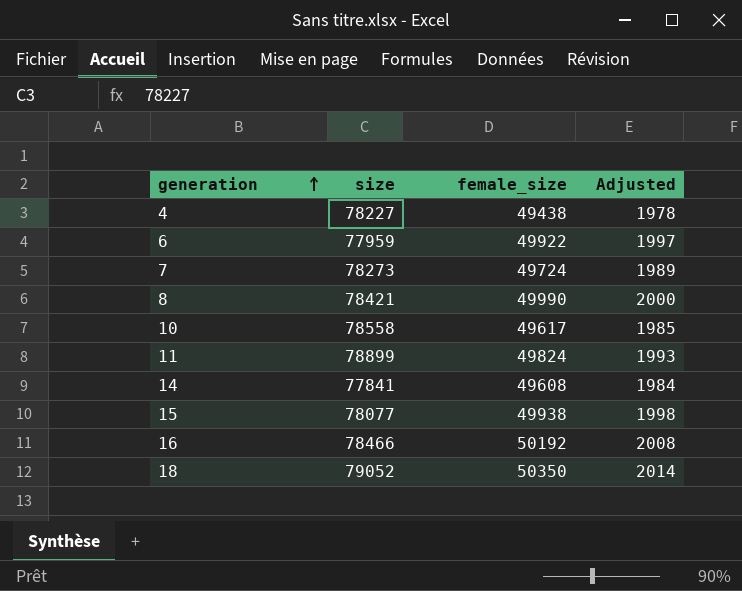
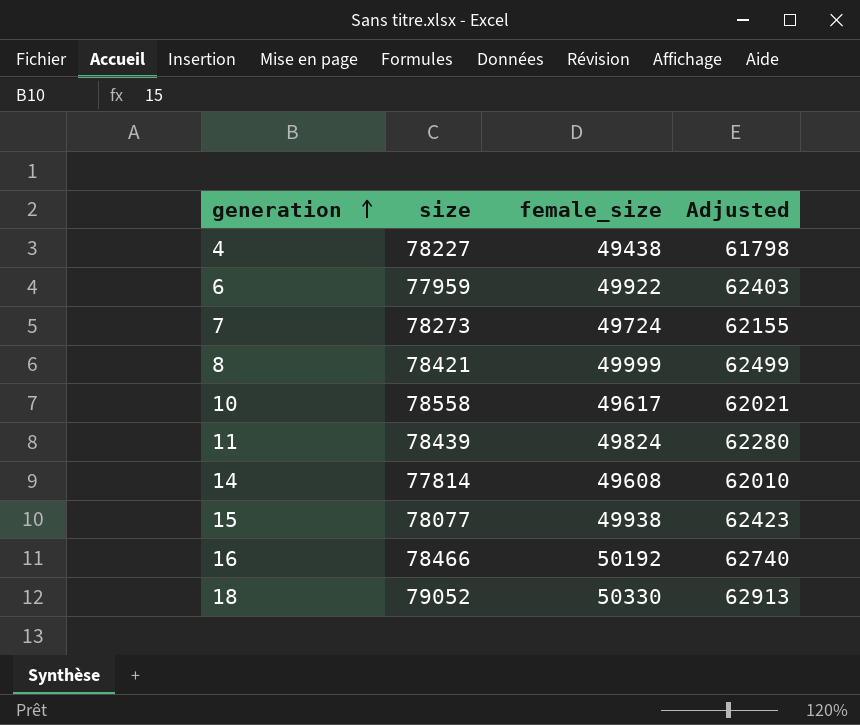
column Adjusted | formula: [female_size] * 0.04 -> [female_size] * 1.25
8 | female_size: 49990 -> 49999
11 | size: 78899 -> 78439
14 | size: 77841 -> 77814
18 | female_size: 50350 -> 50330

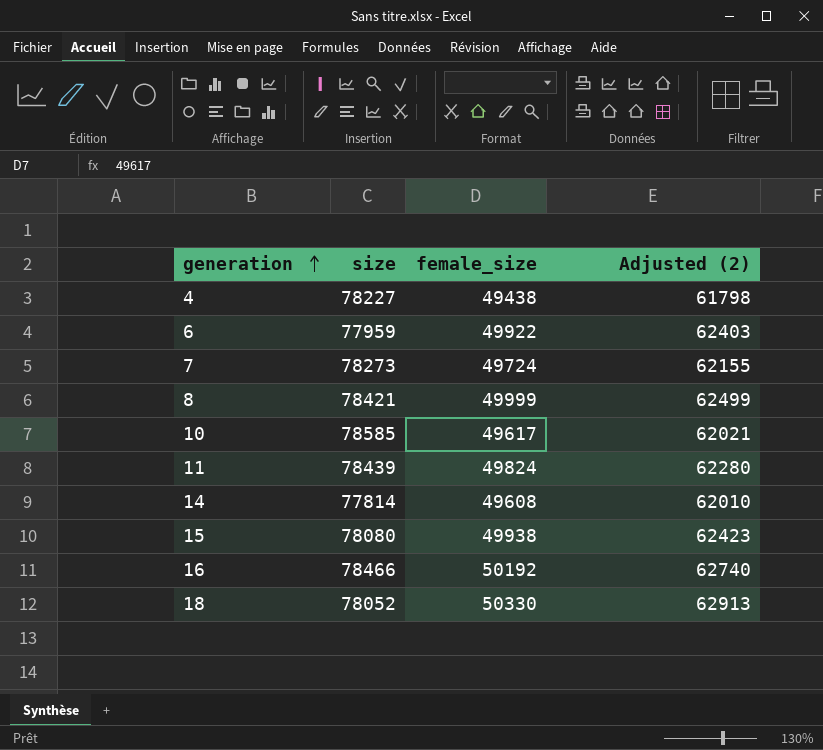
column name: Adjusted -> Adjusted (2)
10 | size: 78558 -> 78585
15 | size: 78077 -> 78080
18 | size: 79052 -> 78052

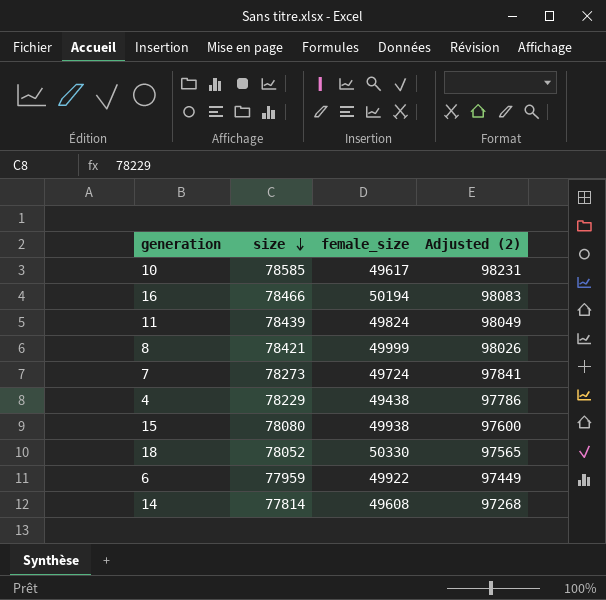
row order: generation ascending -> size descending
column Adjusted (2) | formula: [female_size] * 1.25 -> [size] * 1.25
16 | female_size: 50192 -> 50194
4 | size: 78227 -> 78229

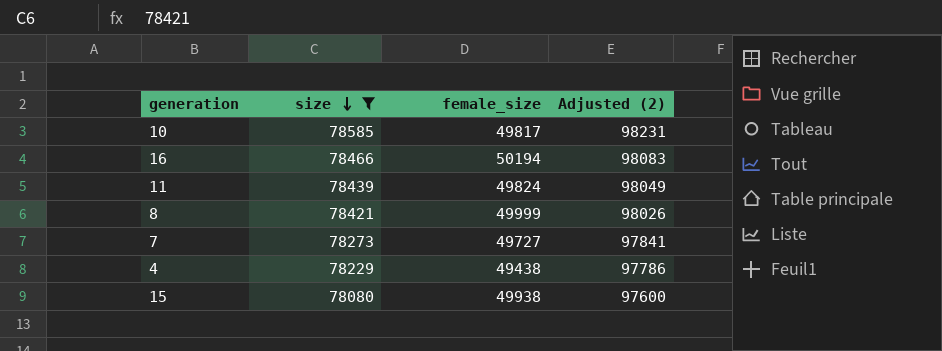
filter: none -> size >= 78080
10 | female_size: 49617 -> 49817
7 | female_size: 49724 -> 49727

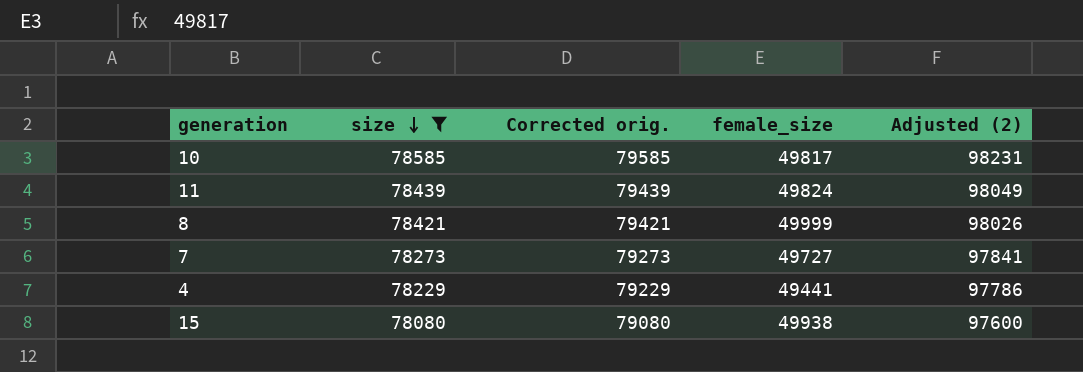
column Corrected orig. | formula: none -> [size] + 1000
row 16: 78466 | 50194 | 98083 -> none
4 | female_size: 49438 -> 49441

